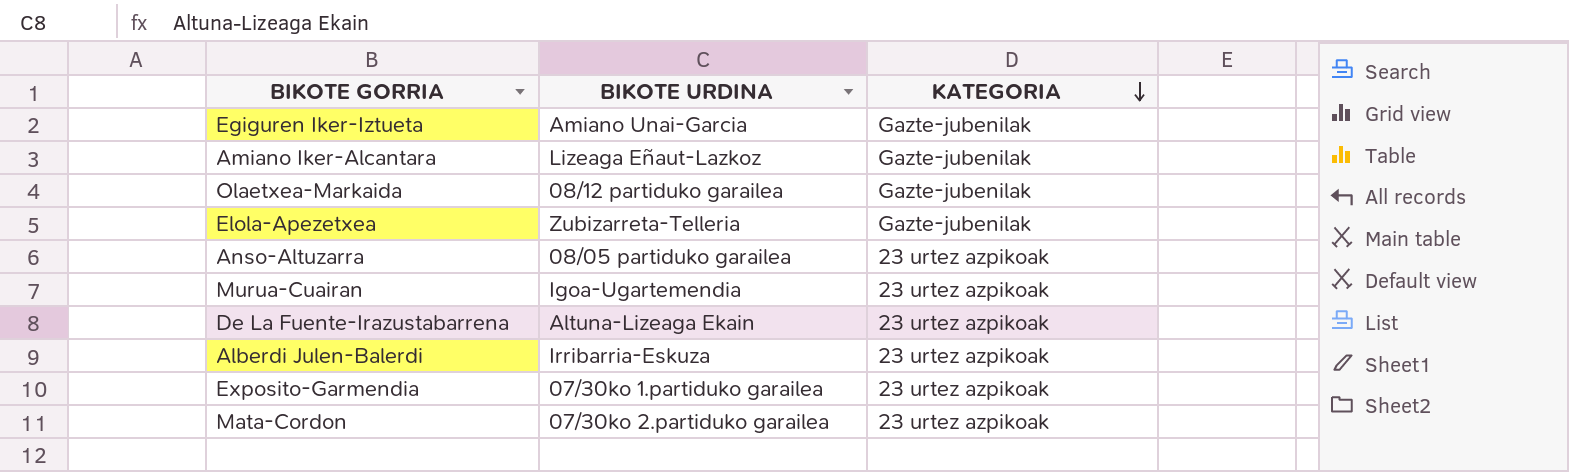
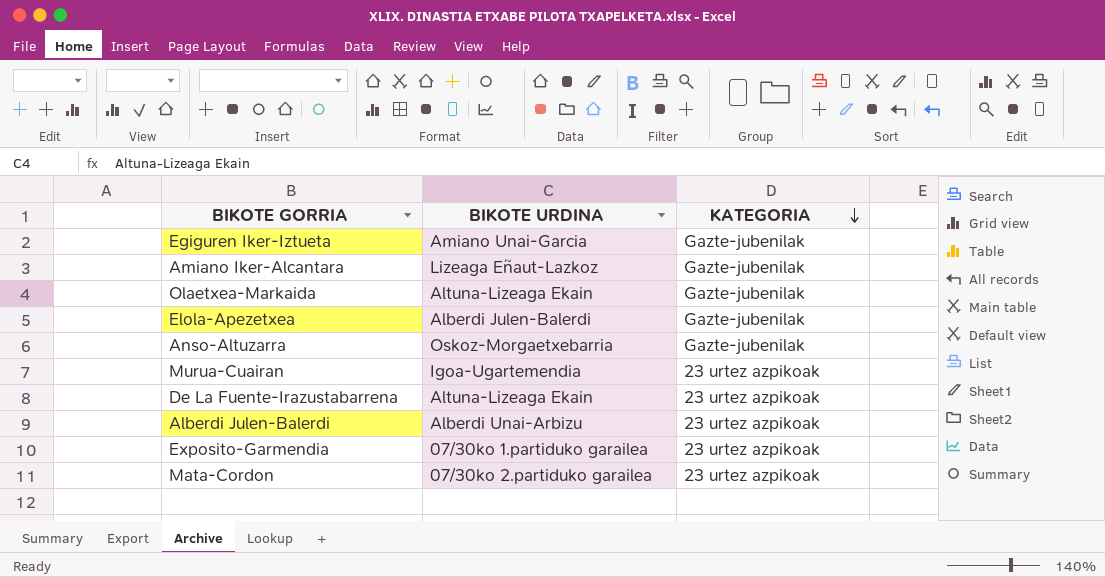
Olaetxea-Markaida | BIKOTE URDINA: 08/12 partiduko garailea -> Altuna-Lizeaga Ekain
Elola-Apezetxea | BIKOTE URDINA: Zubizarreta-Telleria -> Alberdi Julen-Balerdi
Anso-Altuzarra | BIKOTE URDINA: 08/05 partiduko garailea -> Oskoz-Morgaetxebarria
Anso-Altuzarra | KATEGORIA: 23 urtez azpikoak -> Gazte-jubenilak
Alberdi Julen-Balerdi | BIKOTE URDINA: Irribarria-Eskuza -> Alberdi Unai-Arbizu

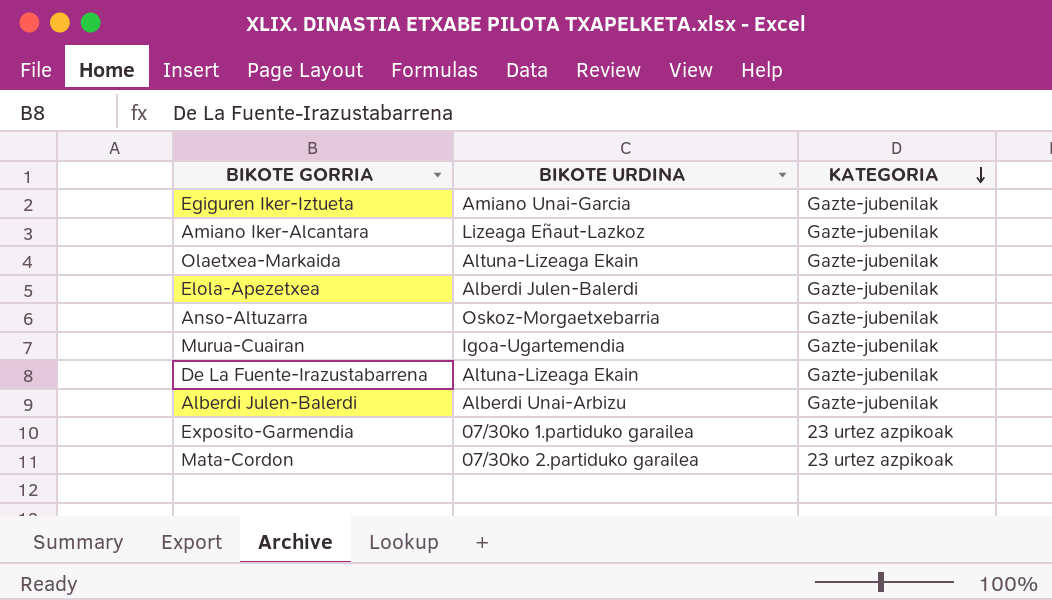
Murua-Cuairan | KATEGORIA: 23 urtez azpikoak -> Gazte-jubenilak
De La Fuente-Irazustabarrena | KATEGORIA: 23 urtez azpikoak -> Gazte-jubenilak
Alberdi Julen-Balerdi | KATEGORIA: 23 urtez azpikoak -> Gazte-jubenilak

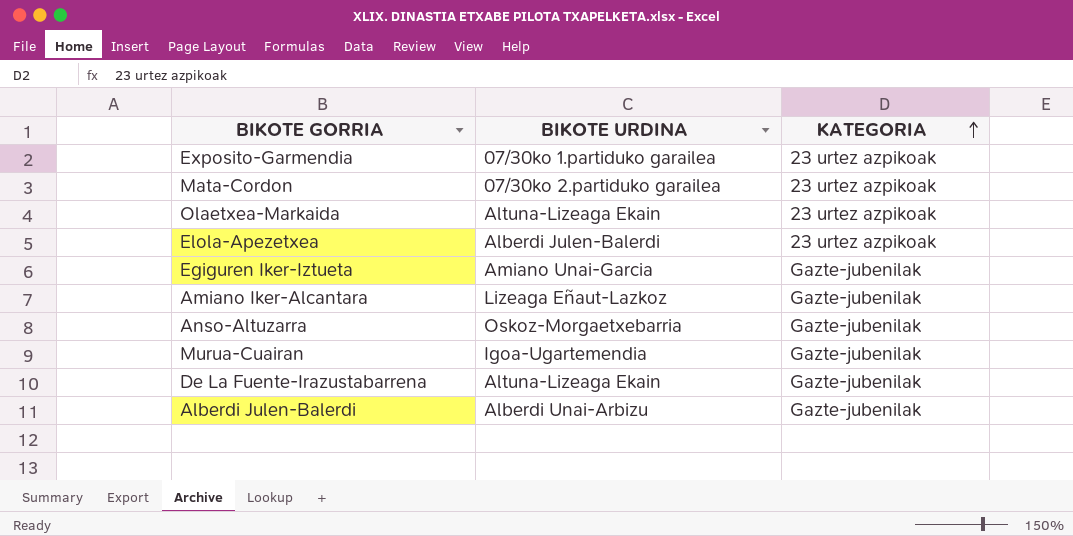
row order: KATEGORIA descending -> KATEGORIA ascending
Olaetxea-Markaida | KATEGORIA: Gazte-jubenilak -> 23 urtez azpikoak
Elola-Apezetxea | KATEGORIA: Gazte-jubenilak -> 23 urtez azpikoak

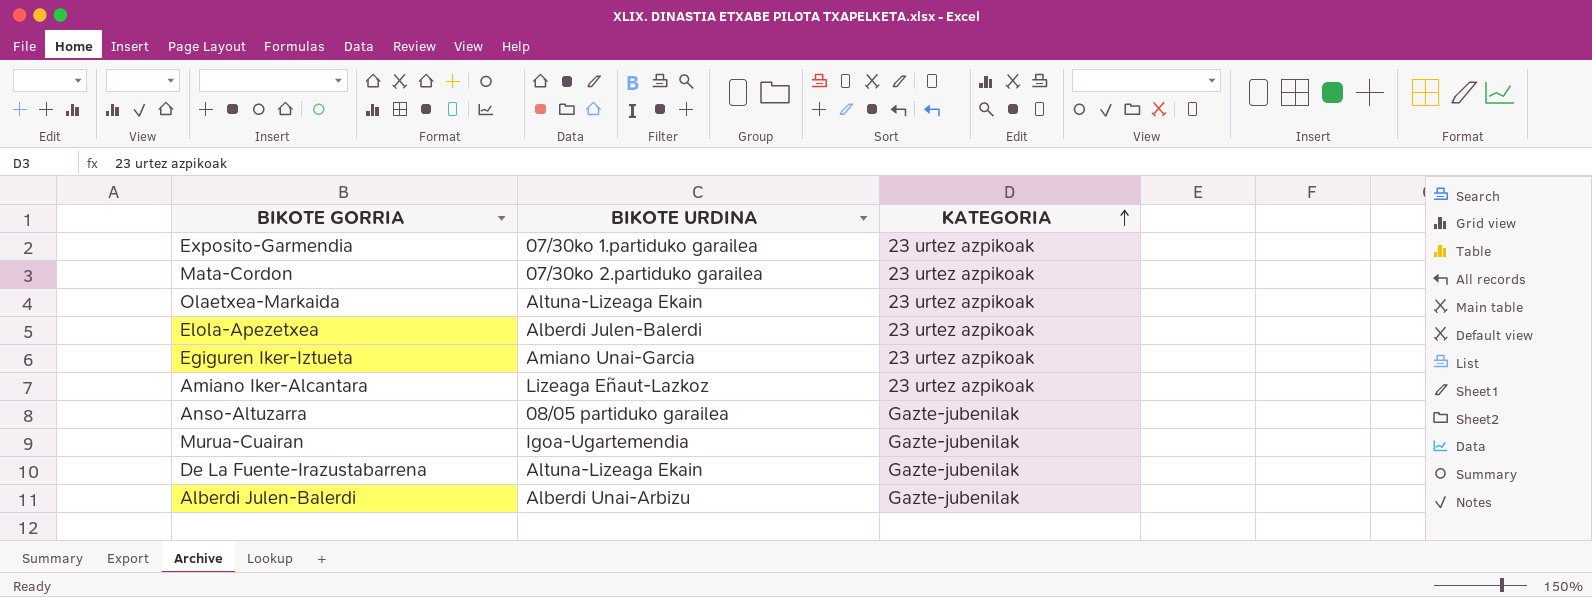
Egiguren Iker-Iztueta | KATEGORIA: Gazte-jubenilak -> 23 urtez azpikoak
Amiano Iker-Alcantara | KATEGORIA: Gazte-jubenilak -> 23 urtez azpikoak
Anso-Altuzarra | BIKOTE URDINA: Oskoz-Morgaetxebarria -> 08/05 partiduko garailea

